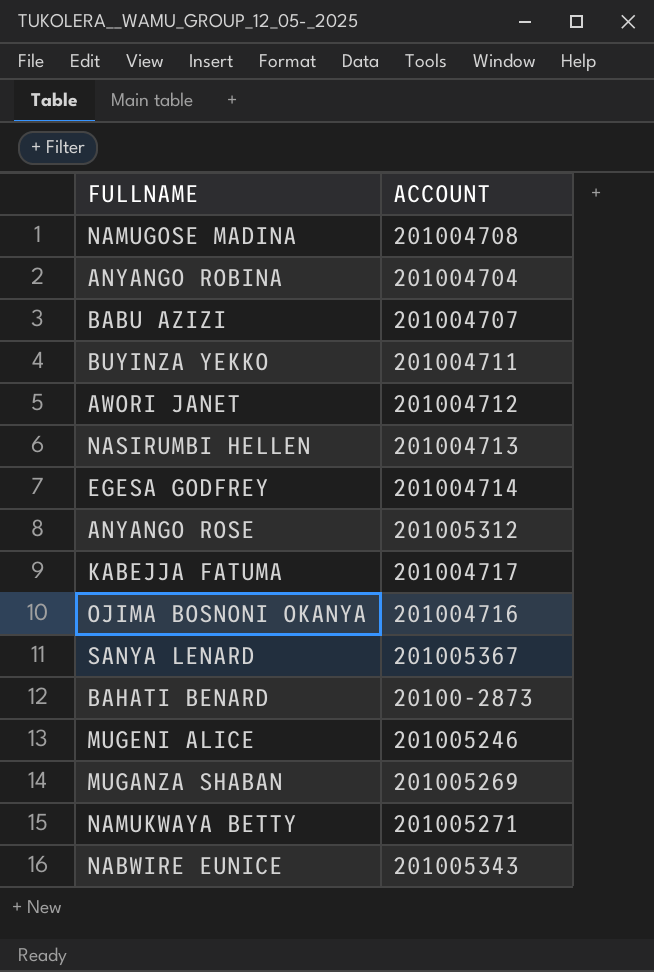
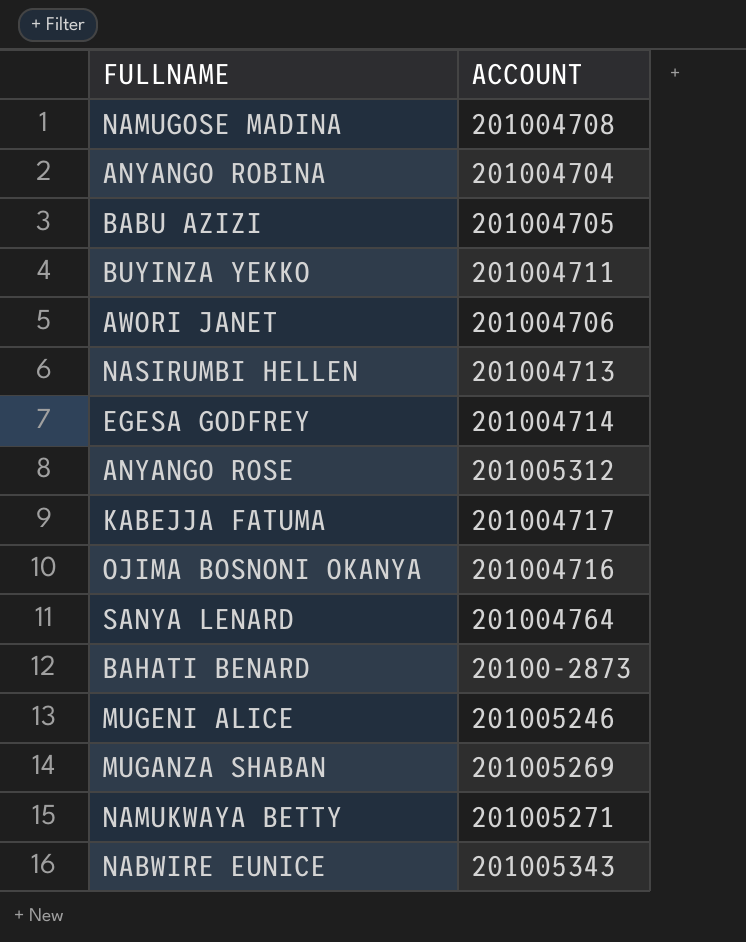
BABU AZIZI | ACCOUNT: 201004707 -> 201004705
AWORI JANET | ACCOUNT: 201004712 -> 201004706
SANYA LENARD | ACCOUNT: 201005367 -> 201004764

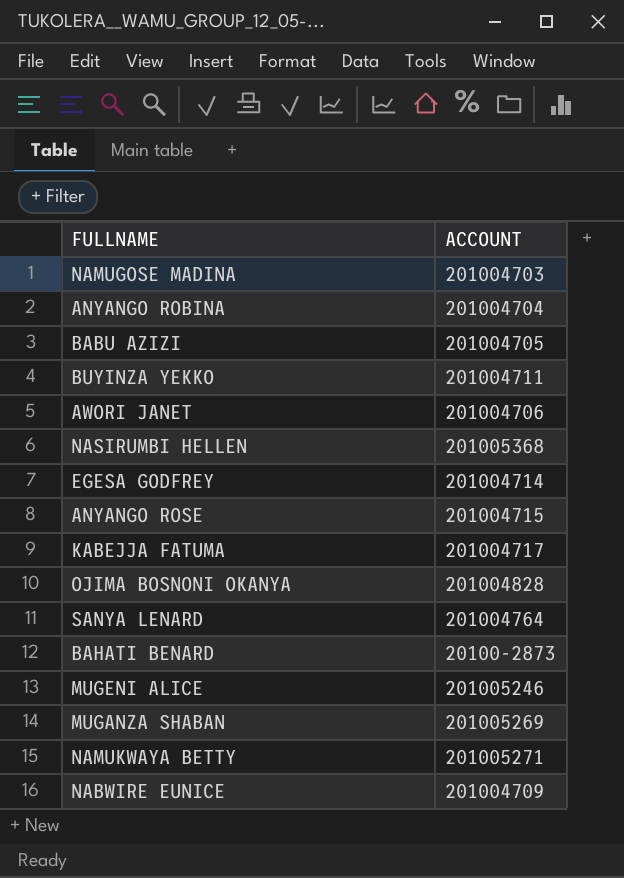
NAMUGOSE MADINA | ACCOUNT: 201004708 -> 201004703
NASIRUMBI HELLEN | ACCOUNT: 201004713 -> 201005368
ANYANGO ROSE | ACCOUNT: 201005312 -> 201004715
OJIMA BOSNONI OKANYA | ACCOUNT: 201004716 -> 201004828
NABWIRE EUNICE | ACCOUNT: 201005343 -> 201004709

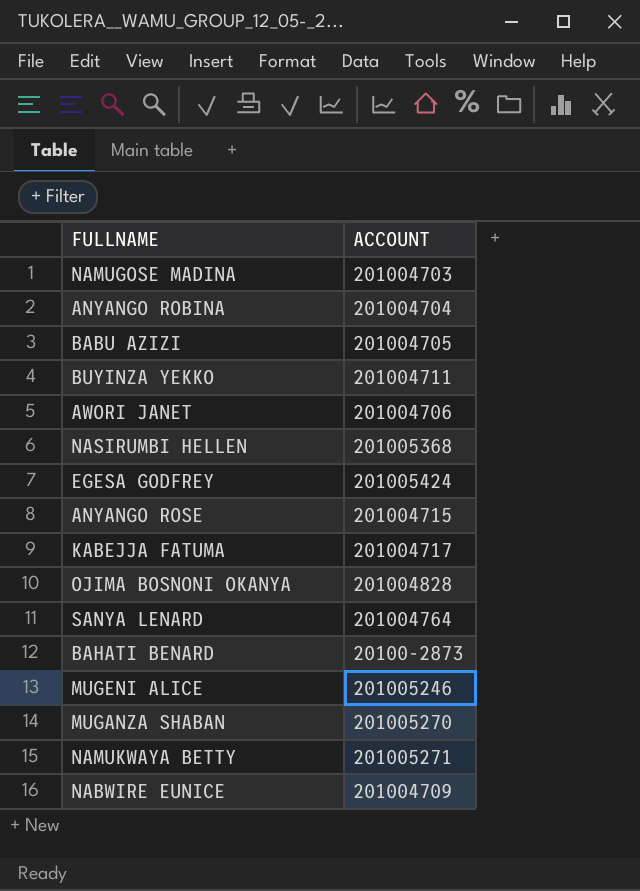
EGESA GODFREY | ACCOUNT: 201004714 -> 201005424
MUGANZA SHABAN | ACCOUNT: 201005269 -> 201005270

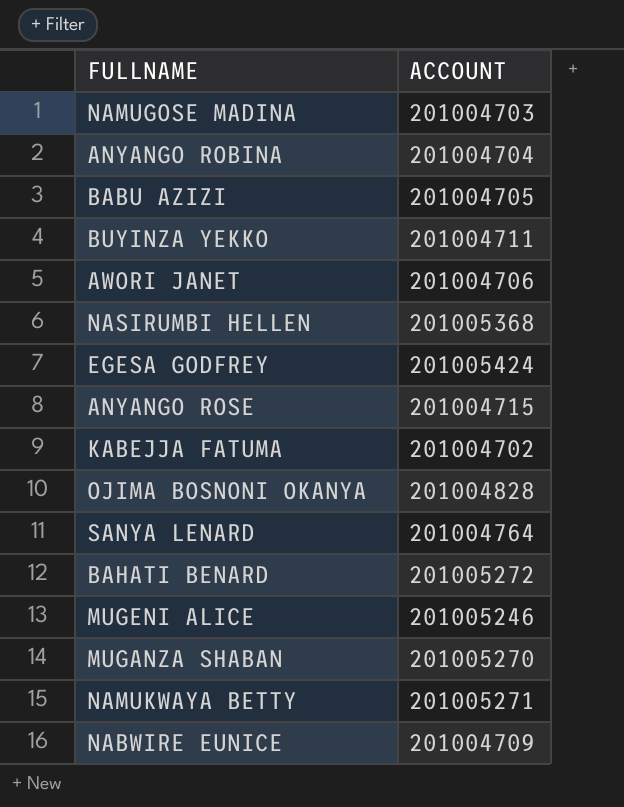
KABEJJA FATUMA | ACCOUNT: 201004717 -> 201004702
BAHATI BENARD | ACCOUNT: 20100-2873 -> 201005272

